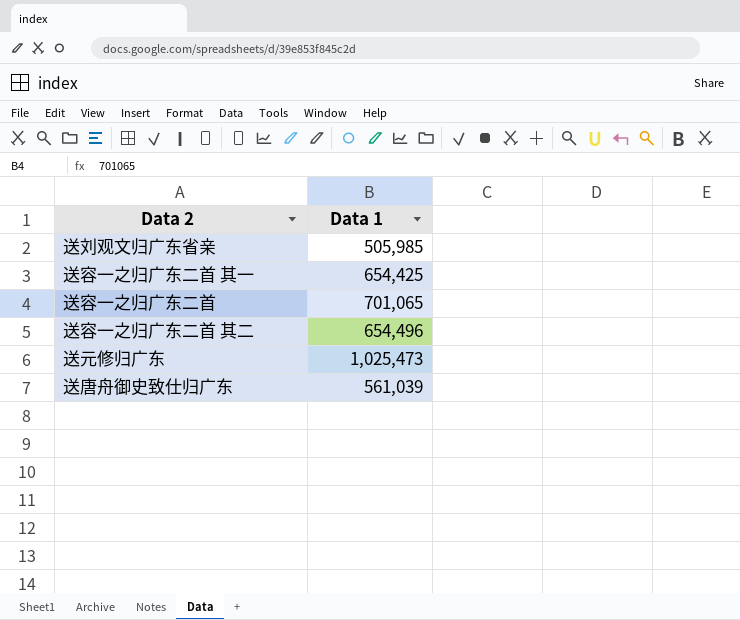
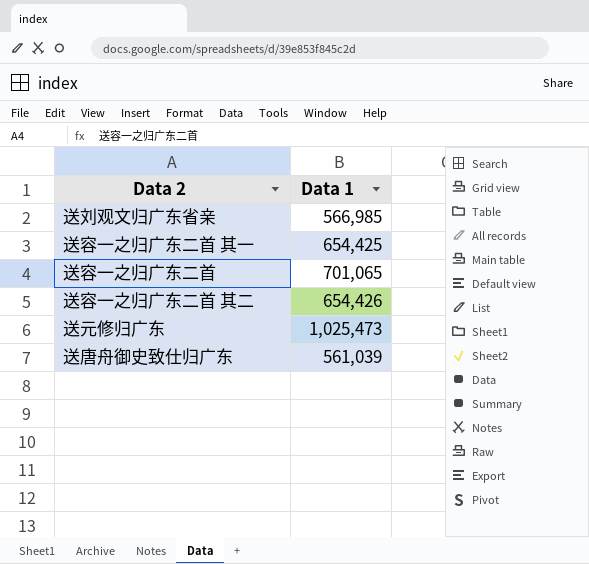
送刘观文归广东省亲 | Data 1: 505,985 -> 566,985
送容一之归广东二首 其二 | Data 1: 654,496 -> 654,426

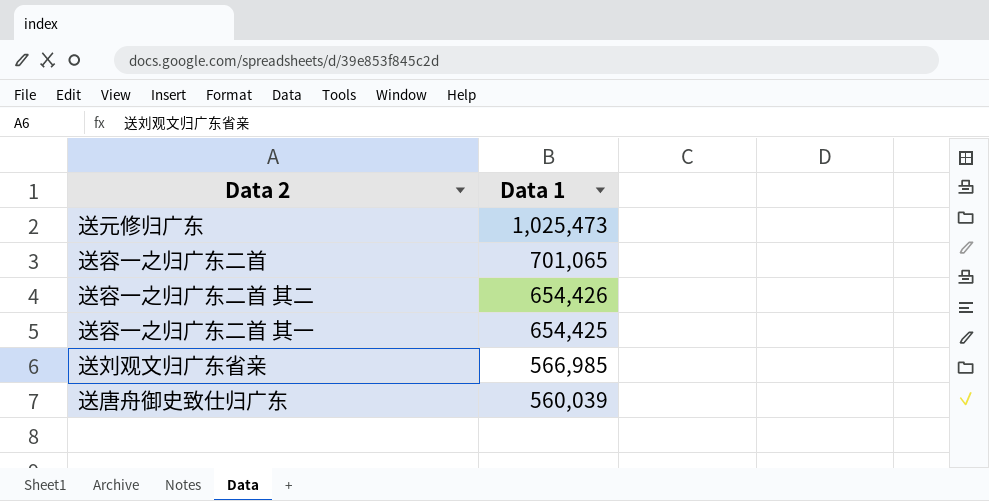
row order: none -> Data 1 descending
送唐舟御史致仕归广东 | Data 1: 561,039 -> 560,039

